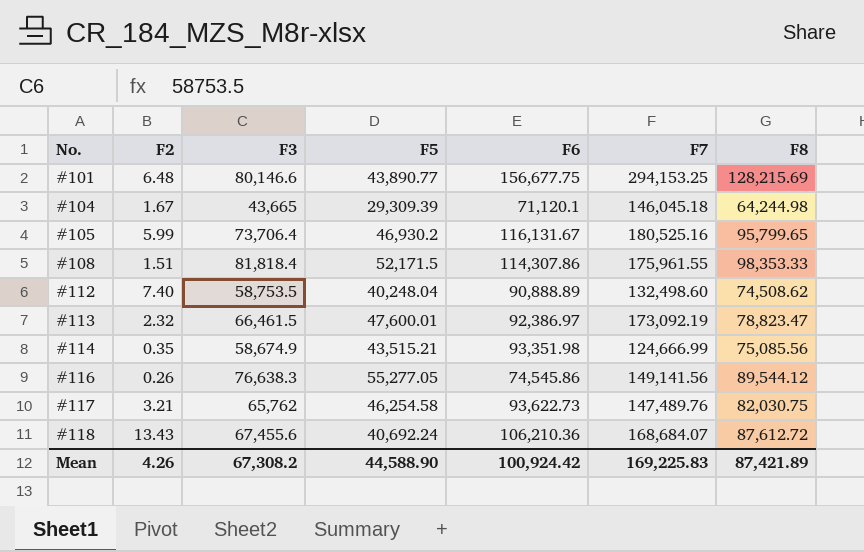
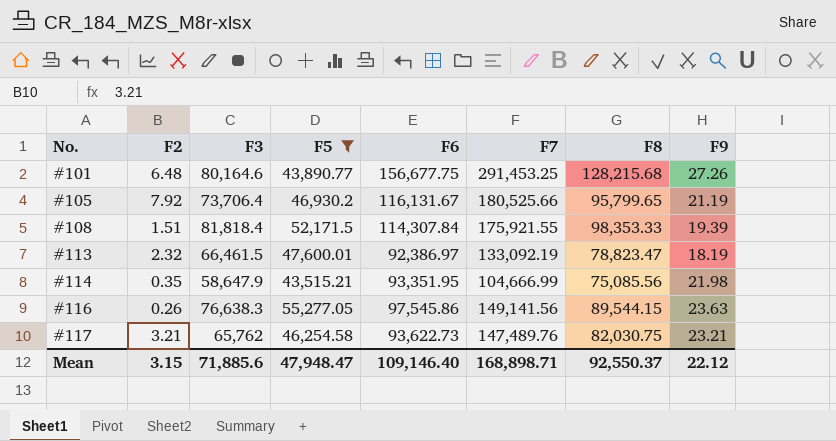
filter: none -> F5 >= 43,515.21
column F9 | position: none -> 8
#101 | F3: 80,146.6 -> 80,164.6
#101 | F7: 294,153.25 -> 291,453.25
#101 | F8: 128,215.69 -> 128,215.68
#105 | F2: 5.99 -> 7.92
#105 | F7: 180,525.16 -> 180,525.66
#108 | F6: 114,307.86 -> 114,307.84
#108 | F7: 175,961.55 -> 175,921.55
#113 | F7: 173,092.19 -> 133,092.19
#114 | F3: 58,674.9 -> 58,647.9
#114 | F6: 93,351.98 -> 93,351.95
#114 | F7: 124,666.99 -> 104,666.99
#116 | F6: 74,545.86 -> 97,545.86
#116 | F8: 89,544.12 -> 89,544.15
Mean | F2: 4.26 -> 3.15
Mean | F3: 67,308.2 -> 71,885.6
Mean | F5: 44,588.90 -> 47,948.47
Mean | F6: 100,924.42 -> 109,146.40
Mean | F7: 169,225.83 -> 168,898.71
Mean | F8: 87,421.89 -> 92,550.37

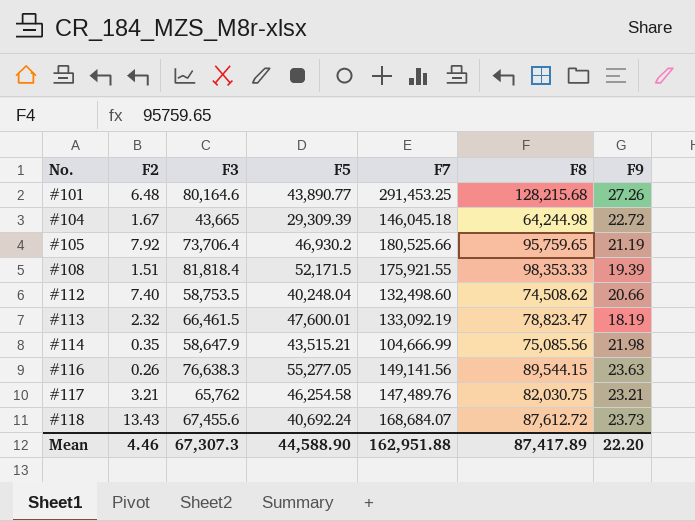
filter: F5 >= 43,515.21 -> none
column F6 | position: 5 -> none
#105 | F8: 95,799.65 -> 95,759.65
Mean | F2: 3.15 -> 4.46
Mean | F3: 71,885.6 -> 67,307.3
Mean | F5: 47,948.47 -> 44,588.90
Mean | F7: 168,898.71 -> 162,951.88
Mean | F8: 92,550.37 -> 87,417.89
Mean | F9: 22.12 -> 22.20

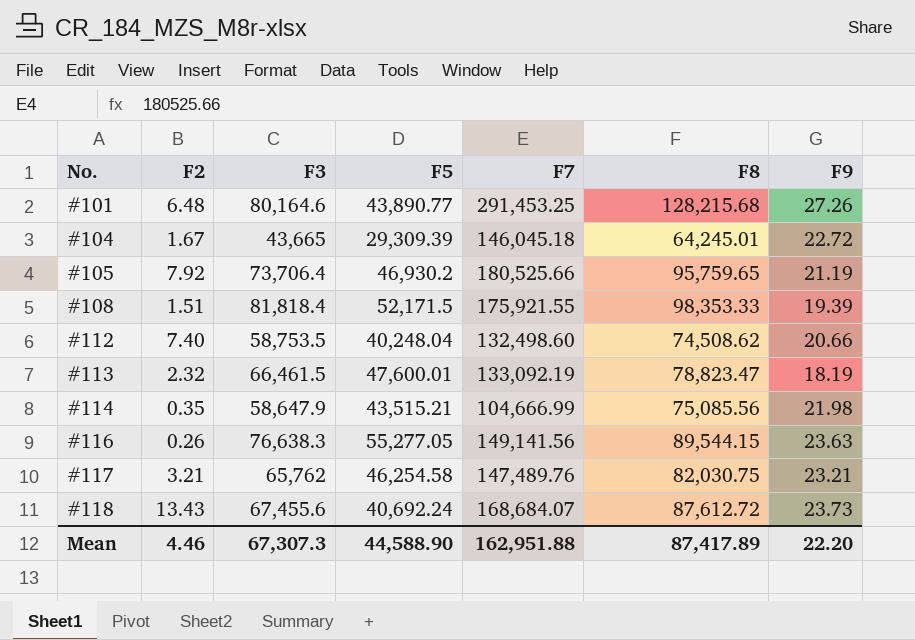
#104 | F8: 64,244.98 -> 64,245.01

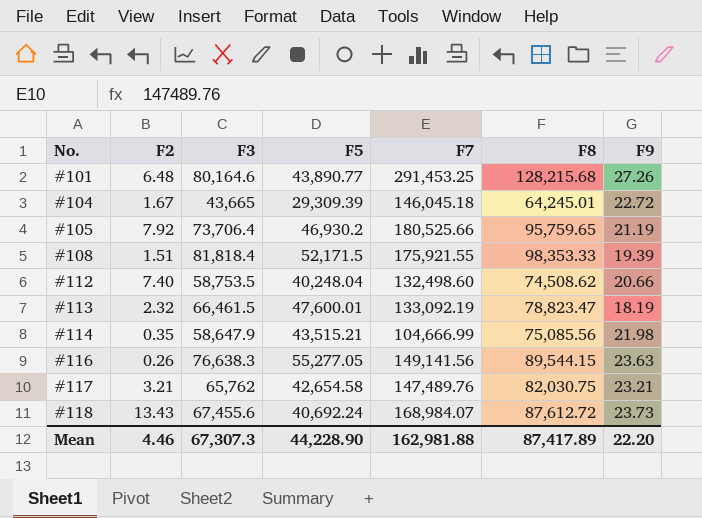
#117 | F5: 46,254.58 -> 42,654.58
#118 | F7: 168,684.07 -> 168,984.07
Mean | F5: 44,588.90 -> 44,228.90
Mean | F7: 162,951.88 -> 162,981.88

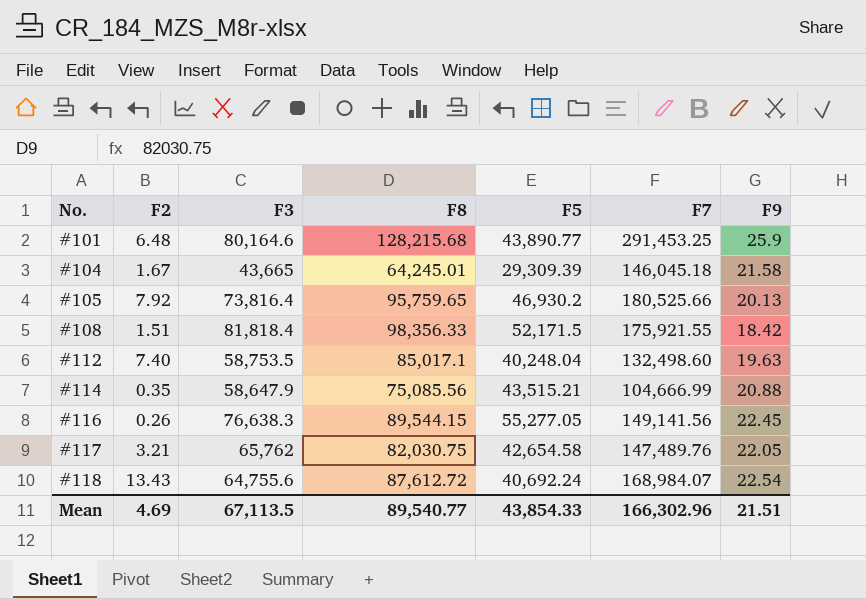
column F8 | position: 6 -> 4
row #113: 2.32 | 66,461.5 | 47,600.01 | 133,092.19 | 78,823.47 | 18.19 -> none
#101 | F9: 27.26 -> 25.9
#104 | F9: 22.72 -> 21.58
#105 | F3: 73,706.4 -> 73,816.4
#105 | F9: 21.19 -> 20.13
#108 | F8: 98,353.33 -> 98,356.33
#108 | F9: 19.39 -> 18.42
#112 | F8: 74,508.62 -> 85,017.1
#112 | F9: 20.66 -> 19.63
#114 | F9: 21.98 -> 20.88
#116 | F9: 23.63 -> 22.45
#117 | F9: 23.21 -> 22.05
#118 | F3: 67,455.6 -> 64,755.6
#118 | F9: 23.73 -> 22.54
Mean | F2: 4.46 -> 4.69
Mean | F3: 67,307.3 -> 67,113.5
Mean | F8: 87,417.89 -> 89,540.77
Mean | F5: 44,228.90 -> 43,854.33
Mean | F7: 162,981.88 -> 166,302.96
Mean | F9: 22.20 -> 21.51

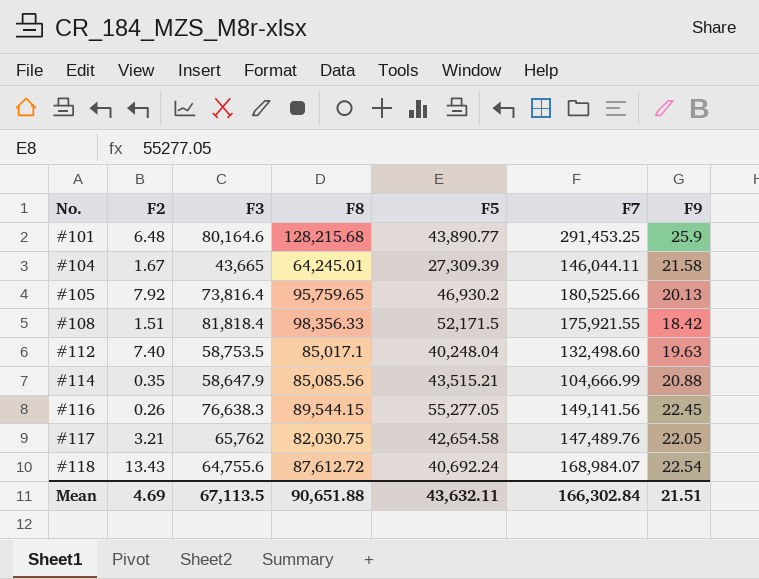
#104 | F5: 29,309.39 -> 27,309.39
#104 | F7: 146,045.18 -> 146,044.11
#114 | F8: 75,085.56 -> 85,085.56
Mean | F8: 89,540.77 -> 90,651.88
Mean | F5: 43,854.33 -> 43,632.11
Mean | F7: 166,302.96 -> 166,302.84

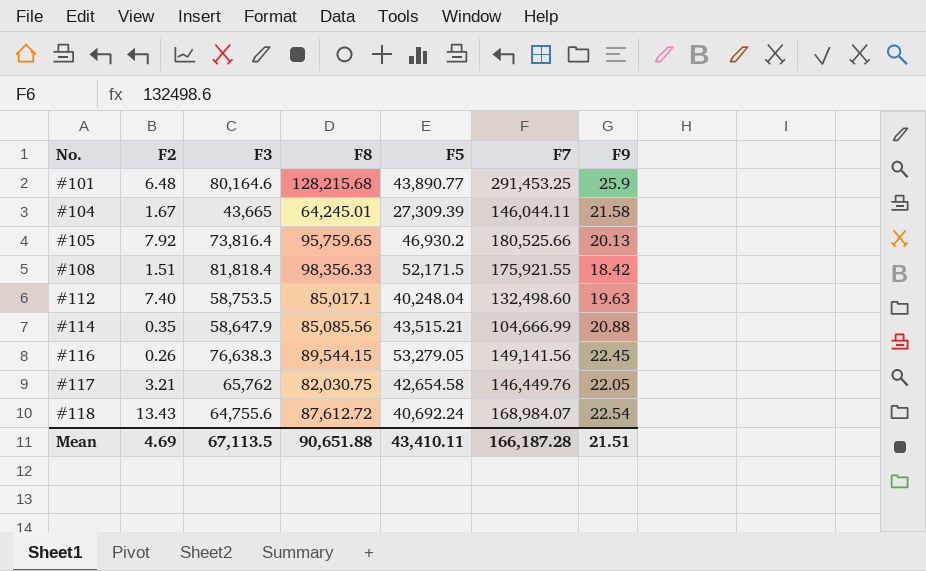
#116 | F5: 55,277.05 -> 53,279.05
#117 | F7: 147,489.76 -> 146,449.76
Mean | F5: 43,632.11 -> 43,410.11
Mean | F7: 166,302.84 -> 166,187.28

